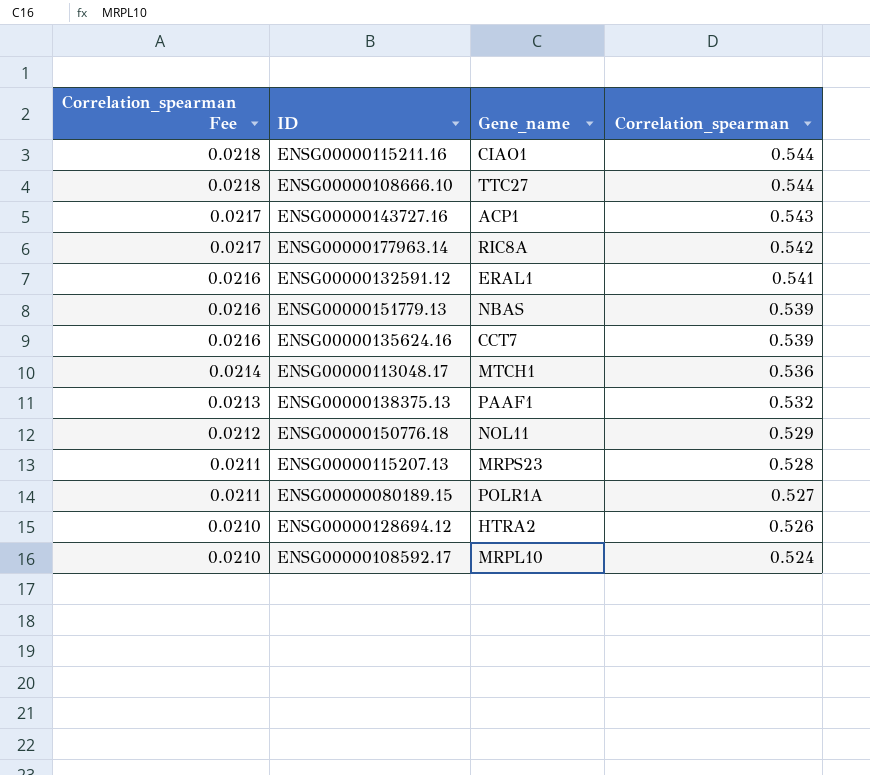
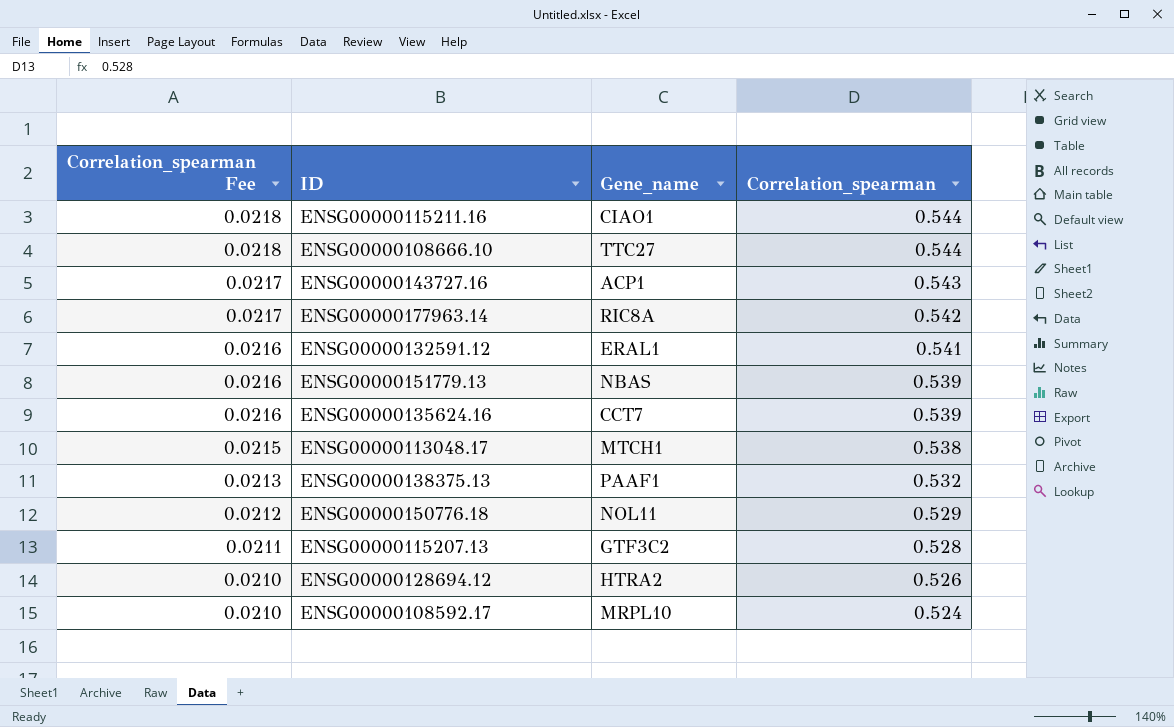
row ENSG00000080189.15: 0.0211 | POLR1A | 0.527 -> none
ENSG00000113048.17 | Correlation_spearman Fee: 0.0214 -> 0.0215
ENSG00000113048.17 | Correlation_spearman: 0.536 -> 0.538
ENSG00000115207.13 | Gene_name: MRPS23 -> GTF3C2

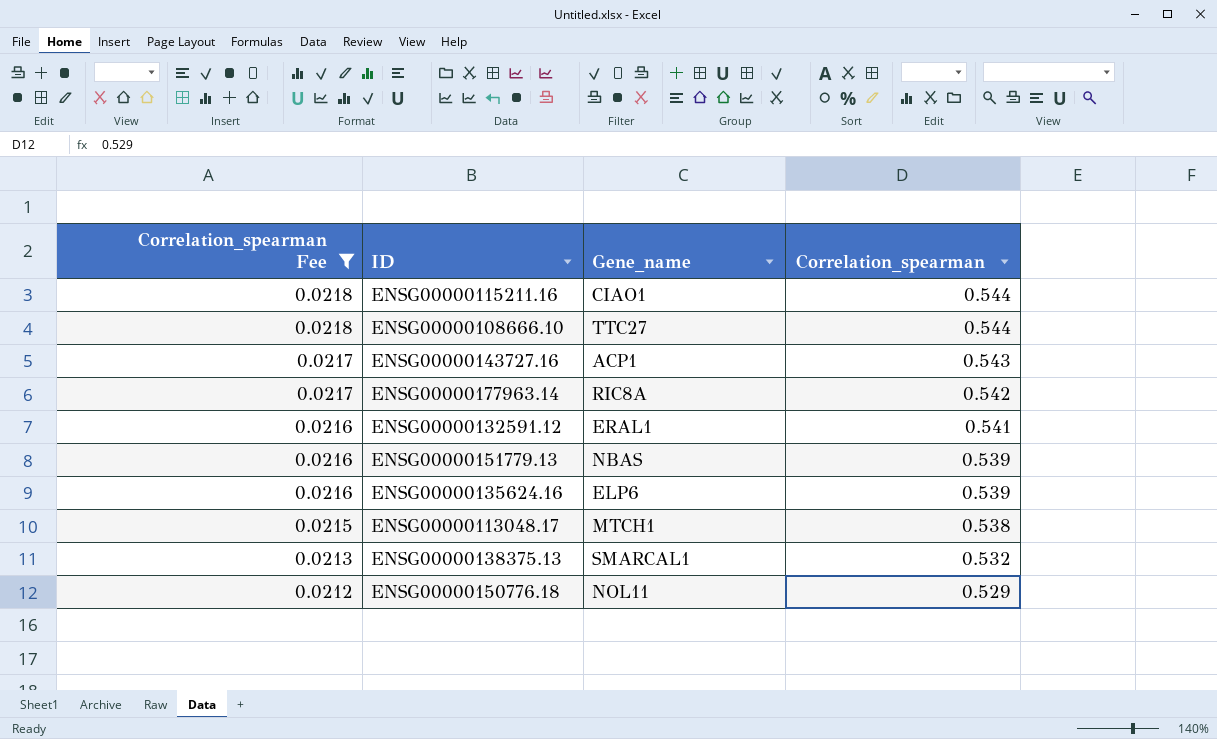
filter: none -> Correlation_spearman Fee >= 0.0212
ENSG00000135624.16 | Gene_name: CCT7 -> ELP6
ENSG00000138375.13 | Gene_name: PAAF1 -> SMARCAL1

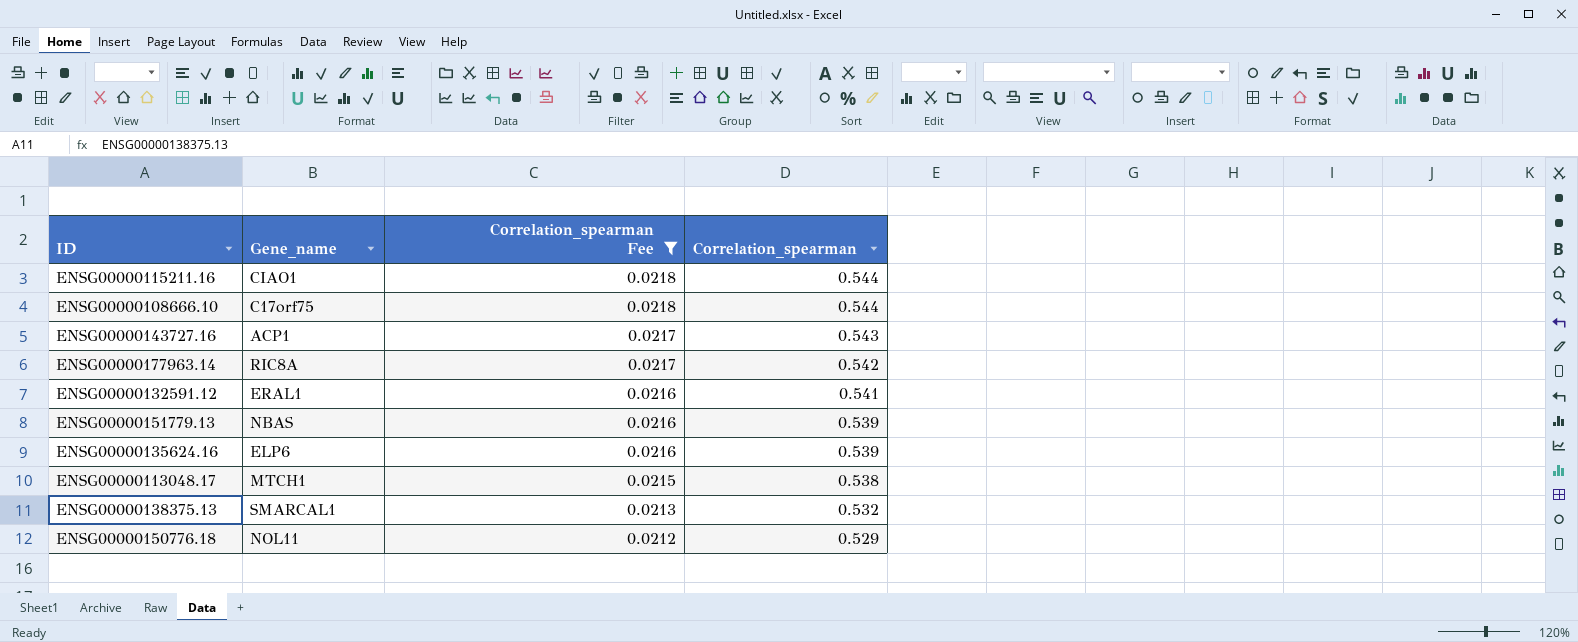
column Correlation_spearman Fee | position: 1 -> 3
ENSG00000108666.10 | Gene_name: TTC27 -> C17orf75

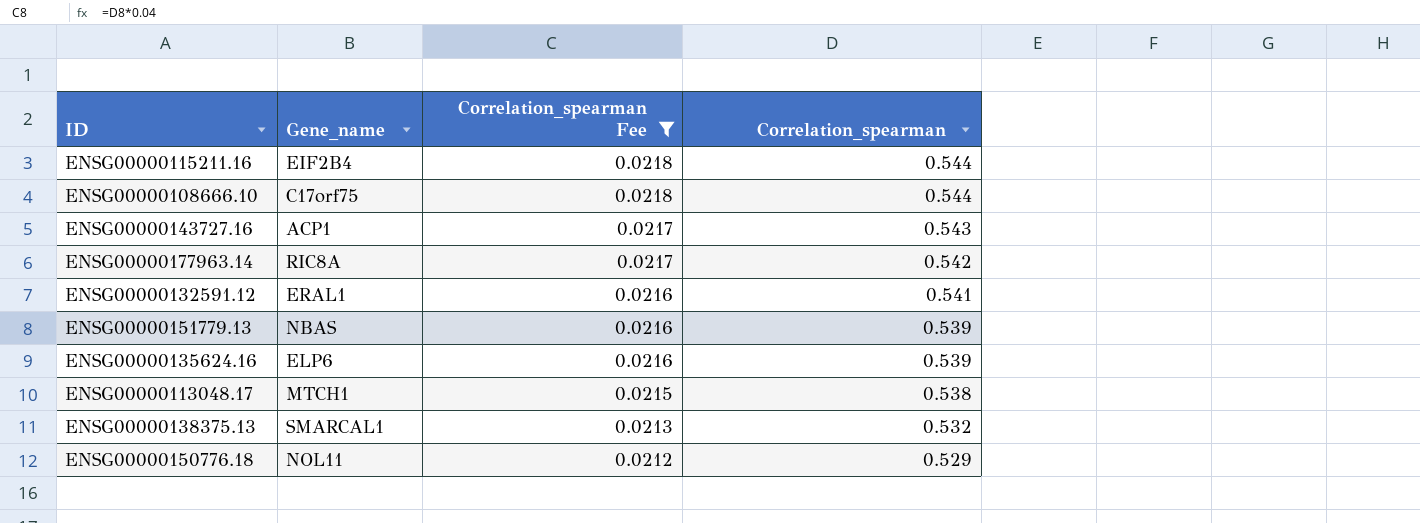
ENSG00000115211.16 | Gene_name: CIAO1 -> EIF2B4

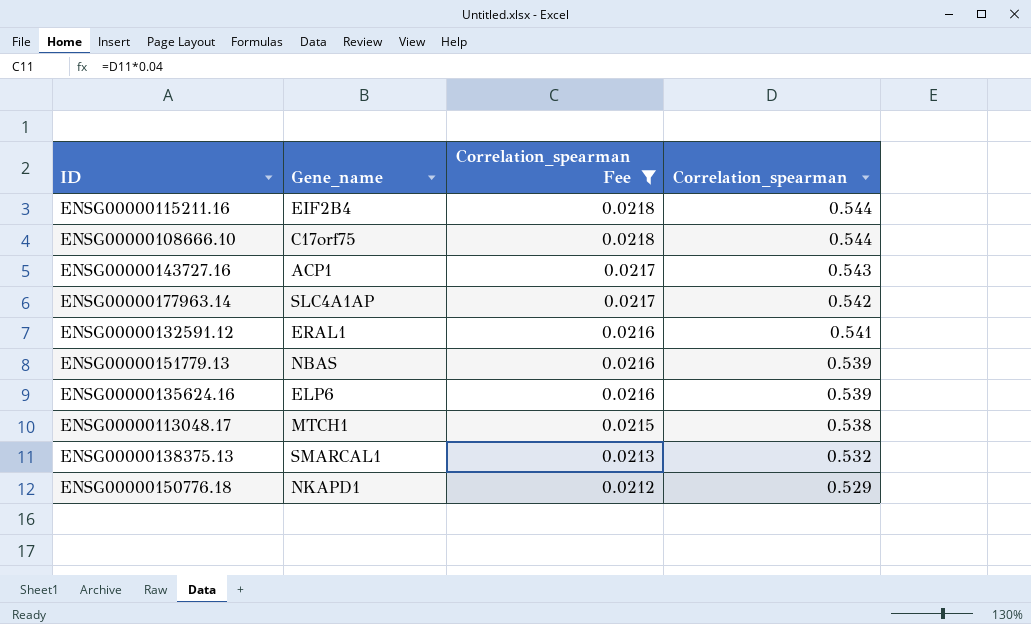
ENSG00000177963.14 | Gene_name: RIC8A -> SLC4A1AP
ENSG00000150776.18 | Gene_name: NOL11 -> NKAPD1

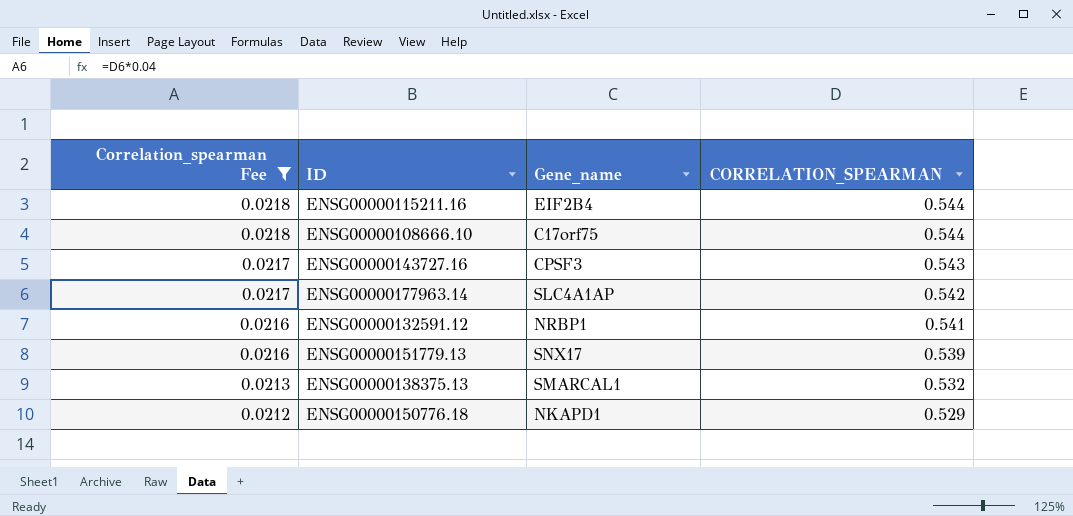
column Correlation_spearman Fee | position: 3 -> 1
column name: Correlation_spearman -> CORRELATION_SPEARMAN
row ENSG00000135624.16: ELP6 | 0.0216 | 0.539 -> none
row ENSG00000113048.17: MTCH1 | 0.0215 | 0.538 -> none
ENSG00000143727.16 | Gene_name: ACP1 -> CPSF3
ENSG00000132591.12 | Gene_name: ERAL1 -> NRBP1
ENSG00000151779.13 | Gene_name: NBAS -> SNX17

